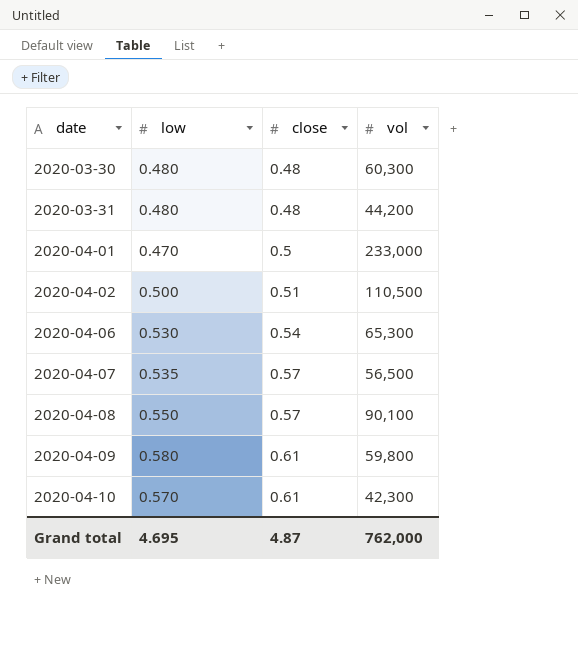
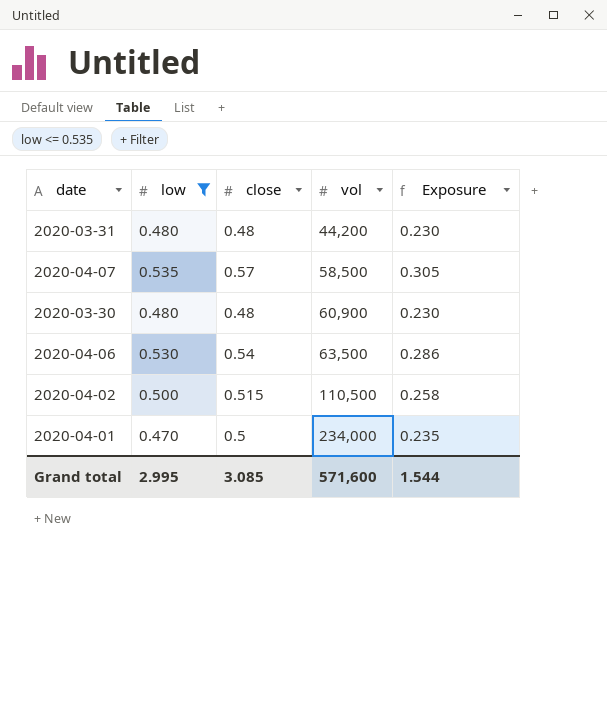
filter: none -> low <= 0.535
row order: date ascending -> vol ascending
column Exposure | formula: none -> [low] * [close]
2020-04-07 | vol: 56,500 -> 58,500
2020-03-30 | vol: 60,300 -> 60,900
2020-04-06 | vol: 65,300 -> 63,500
2020-04-02 | close: 0.51 -> 0.515
2020-04-01 | vol: 233,000 -> 234,000
Grand total | low: 4.695 -> 2.995
Grand total | close: 4.87 -> 3.085
Grand total | vol: 762,000 -> 571,600

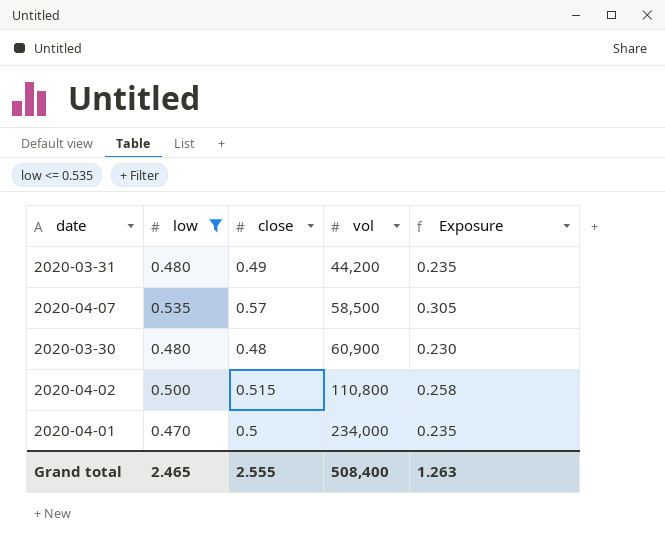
row 2020-04-06: 0.530 | 0.54 | 63,500 | 0.286 -> none
2020-03-31 | close: 0.48 -> 0.49
2020-03-31 | Exposure: 0.230 -> 0.235
2020-04-02 | vol: 110,500 -> 110,800
Grand total | low: 2.995 -> 2.465
Grand total | close: 3.085 -> 2.555
Grand total | vol: 571,600 -> 508,400
Grand total | Exposure: 1.544 -> 1.263

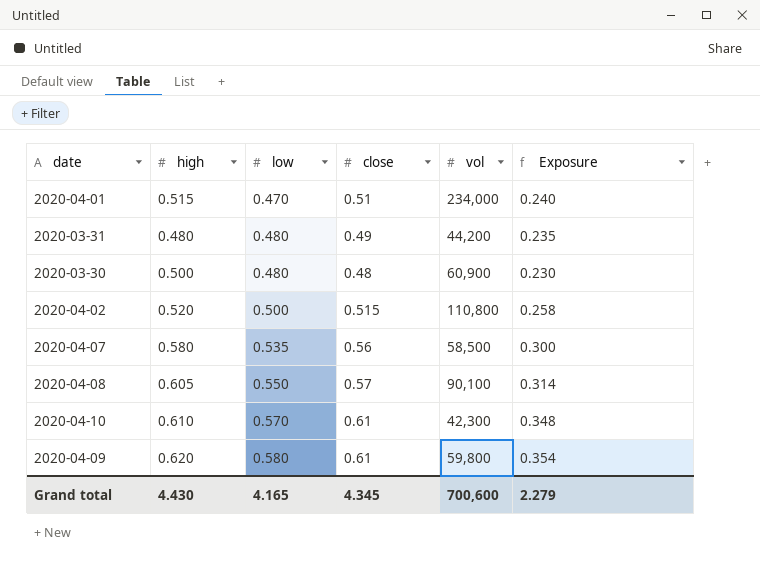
filter: low <= 0.535 -> none
row order: vol ascending -> low ascending
column high | position: none -> 2
2020-04-01 | close: 0.5 -> 0.51
2020-04-01 | Exposure: 0.235 -> 0.240
2020-04-07 | close: 0.57 -> 0.56
2020-04-07 | Exposure: 0.305 -> 0.300
Grand total | low: 2.465 -> 4.165
Grand total | close: 2.555 -> 4.345
Grand total | vol: 508,400 -> 700,600
Grand total | Exposure: 1.263 -> 2.279

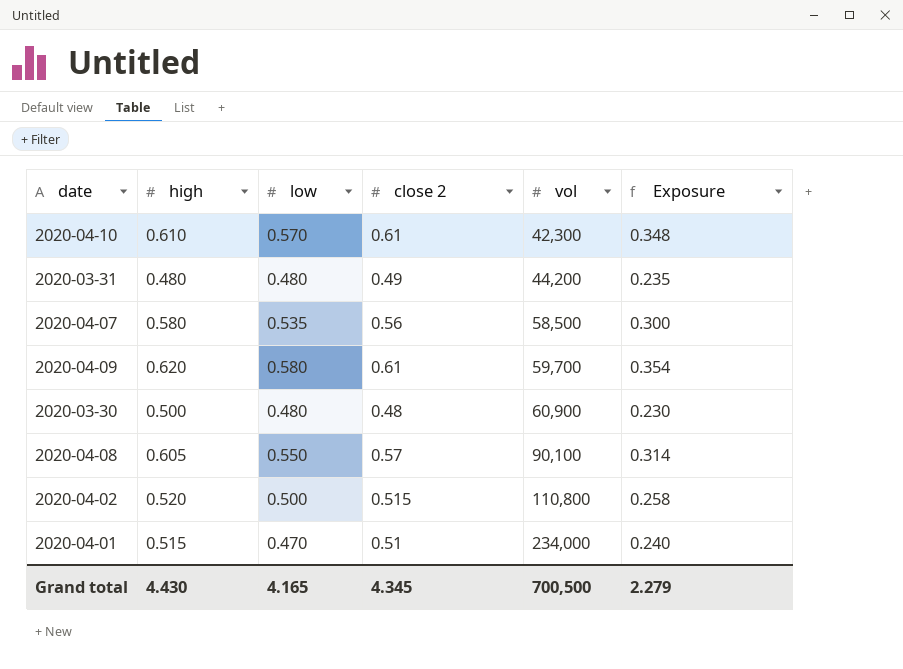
row order: low ascending -> vol ascending
column name: close -> close 2
2020-04-09 | vol: 59,800 -> 59,700
Grand total | vol: 700,600 -> 700,500

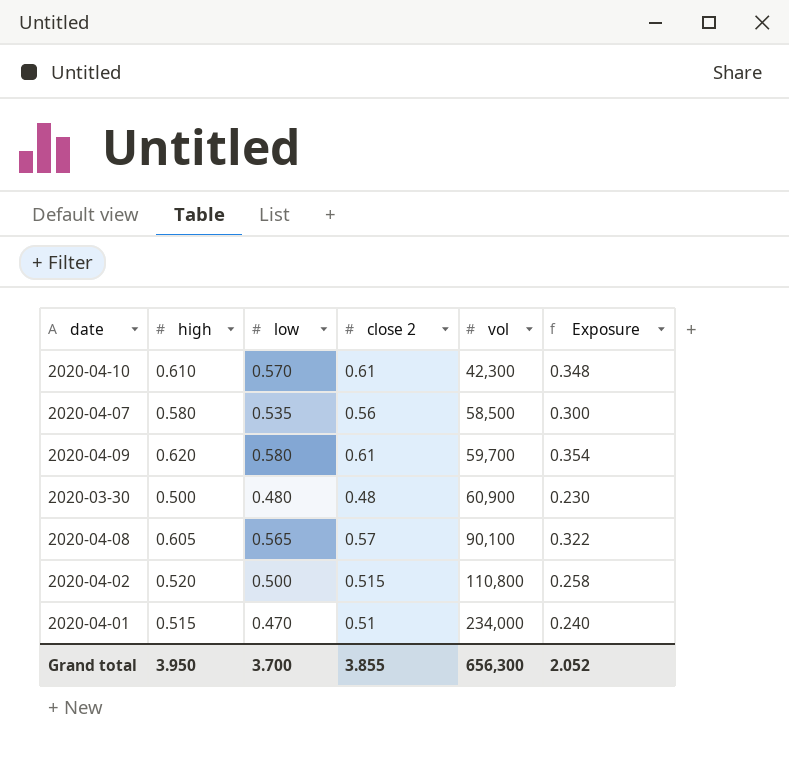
row 2020-03-31: 0.480 | 0.480 | 0.49 | 44,200 | 0.235 -> none
2020-04-08 | low: 0.550 -> 0.565
2020-04-08 | Exposure: 0.314 -> 0.322
Grand total | high: 4.430 -> 3.950
Grand total | low: 4.165 -> 3.700
Grand total | close 2: 4.345 -> 3.855
Grand total | vol: 700,500 -> 656,300
Grand total | Exposure: 2.279 -> 2.052

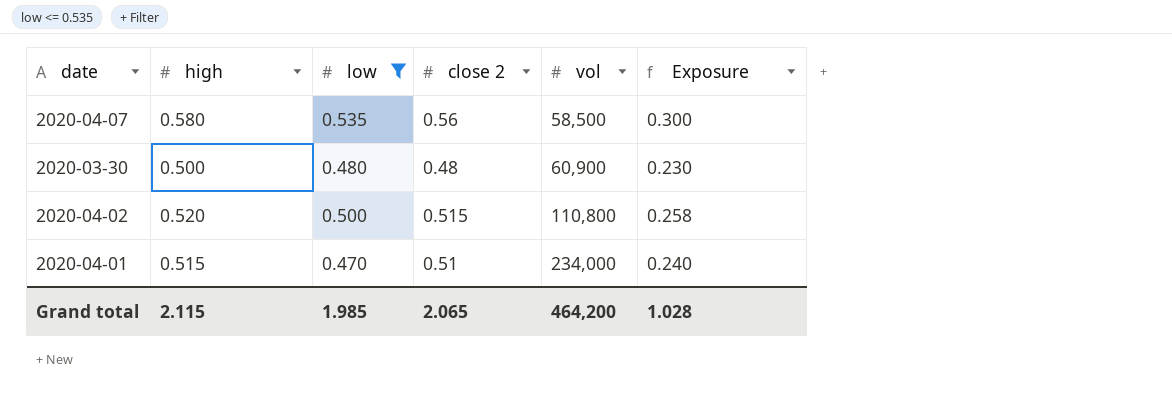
filter: none -> low <= 0.535
Grand total | high: 3.950 -> 2.115
Grand total | low: 3.700 -> 1.985
Grand total | close 2: 3.855 -> 2.065
Grand total | vol: 656,300 -> 464,200
Grand total | Exposure: 2.052 -> 1.028

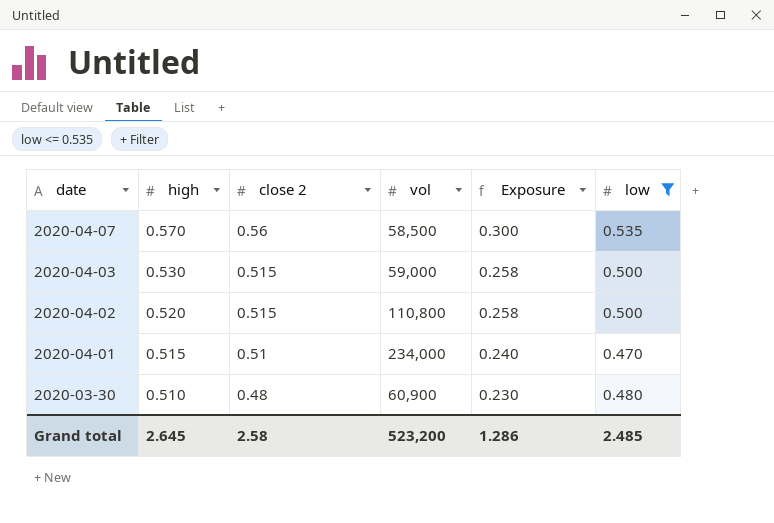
row order: vol ascending -> date descending
column low | position: 3 -> 6
2020-04-07 | high: 0.580 -> 0.570
row 2020-04-03: none -> 0.530 | 0.515 | 59,000 | 0.258 | 0.500
2020-03-30 | high: 0.500 -> 0.510
Grand total | high: 2.115 -> 2.645
Grand total | close 2: 2.065 -> 2.58
Grand total | vol: 464,200 -> 523,200
Grand total | Exposure: 1.028 -> 1.286
Grand total | low: 1.985 -> 2.485

